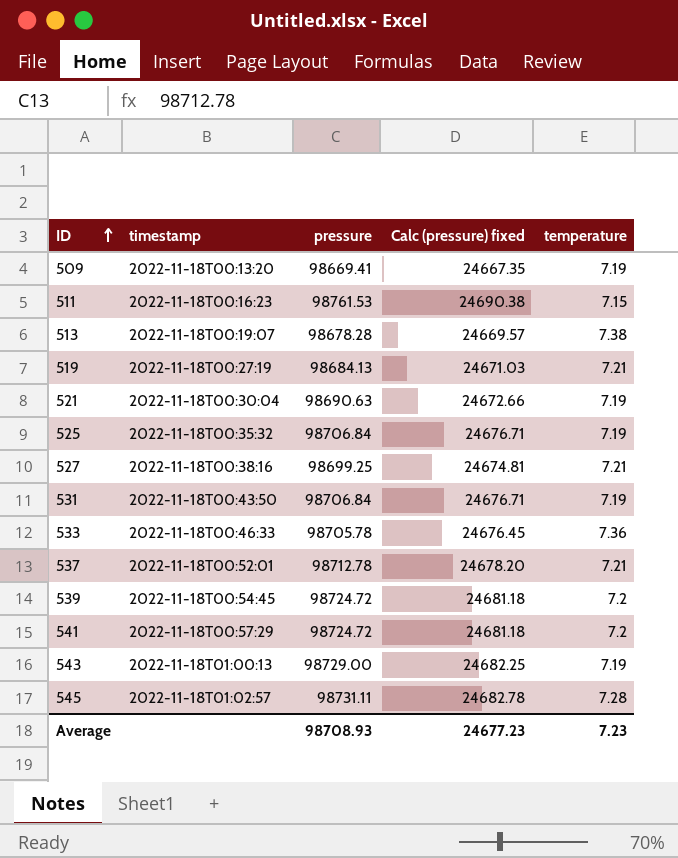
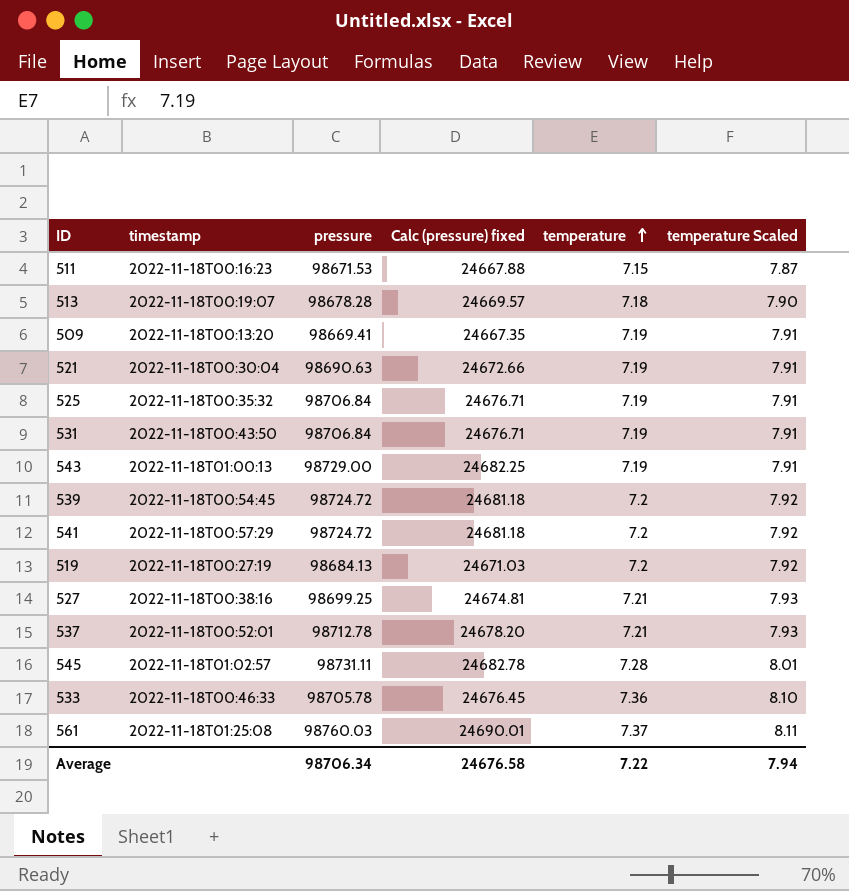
row order: ID ascending -> temperature ascending
column temperature Scaled | formula: none -> [temperature] * 1.1
511 | pressure: 98761.53 -> 98671.53
511 | Calc (pressure) fixed: 24690.38 -> 24667.88
513 | temperature: 7.38 -> 7.18
519 | temperature: 7.21 -> 7.2
row 561: none -> 2022-11-18T01:25:08 | 98760.03 | 24690.01 | 7.37 | 8.11
Average | pressure: 98708.93 -> 98706.34
Average | Calc (pressure) fixed: 24677.23 -> 24676.58
Average | temperature: 7.23 -> 7.22

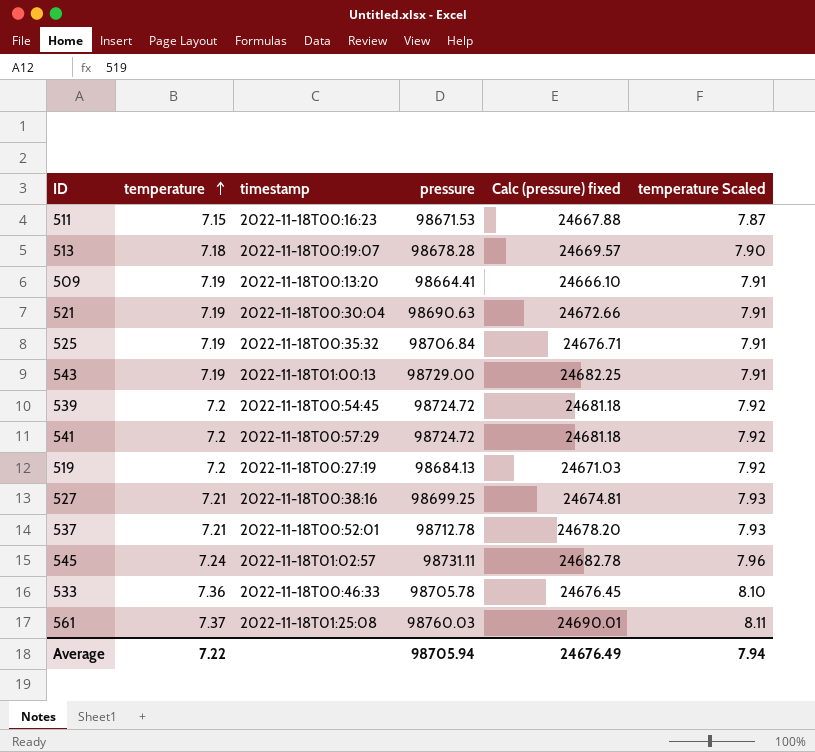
column temperature | position: 5 -> 2
row 531: 2022-11-18T00:43:50 | 98706.84 | 24676.71 | 7.19 | 7.91 -> none
509 | pressure: 98669.41 -> 98664.41
509 | Calc (pressure) fixed: 24667.35 -> 24666.10
545 | temperature: 7.28 -> 7.24
545 | temperature Scaled: 8.01 -> 7.96
Average | pressure: 98706.34 -> 98705.94
Average | Calc (pressure) fixed: 24676.58 -> 24676.49

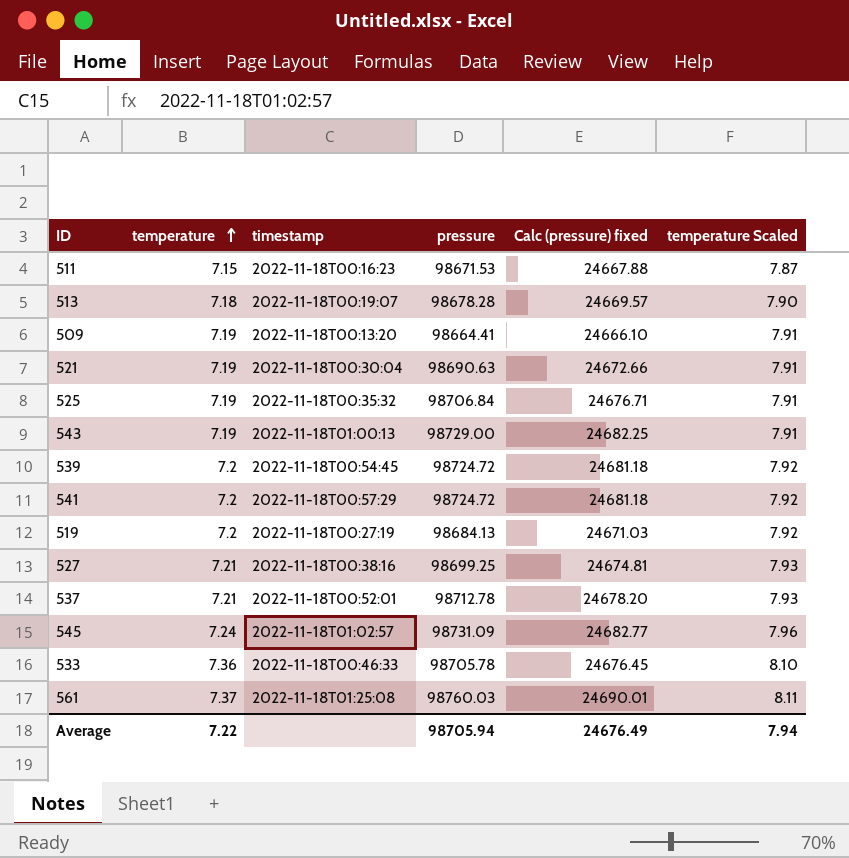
545 | pressure: 98731.11 -> 98731.09
545 | Calc (pressure) fixed: 24682.78 -> 24682.77

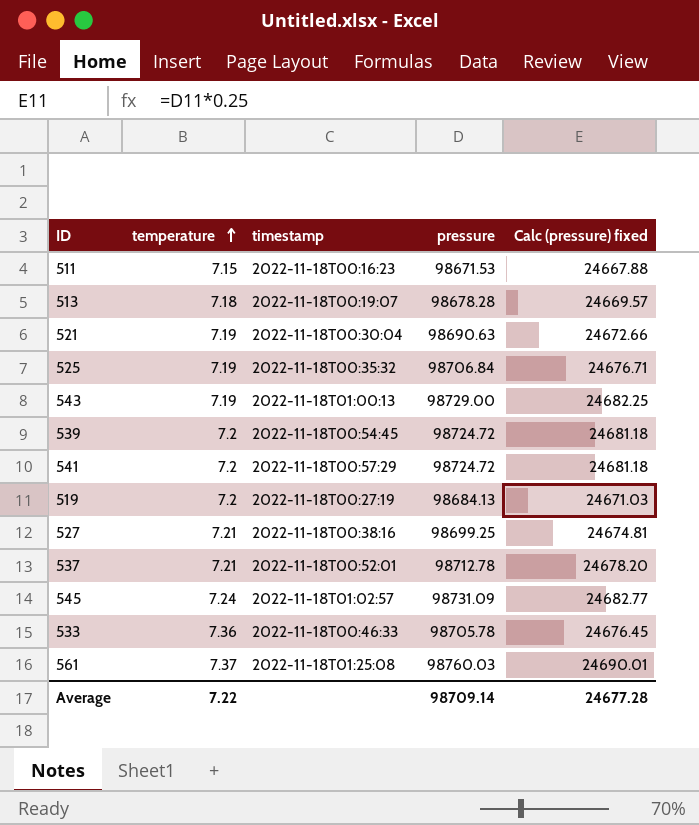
column temperature Scaled | formula: [temperature] * 1.1 -> none
row 509: 7.19 | 2022-11-18T00:13:20 | 98664.41 | 24666.10 | 7.91 -> none
Average | pressure: 98705.94 -> 98709.14
Average | Calc (pressure) fixed: 24676.49 -> 24677.28

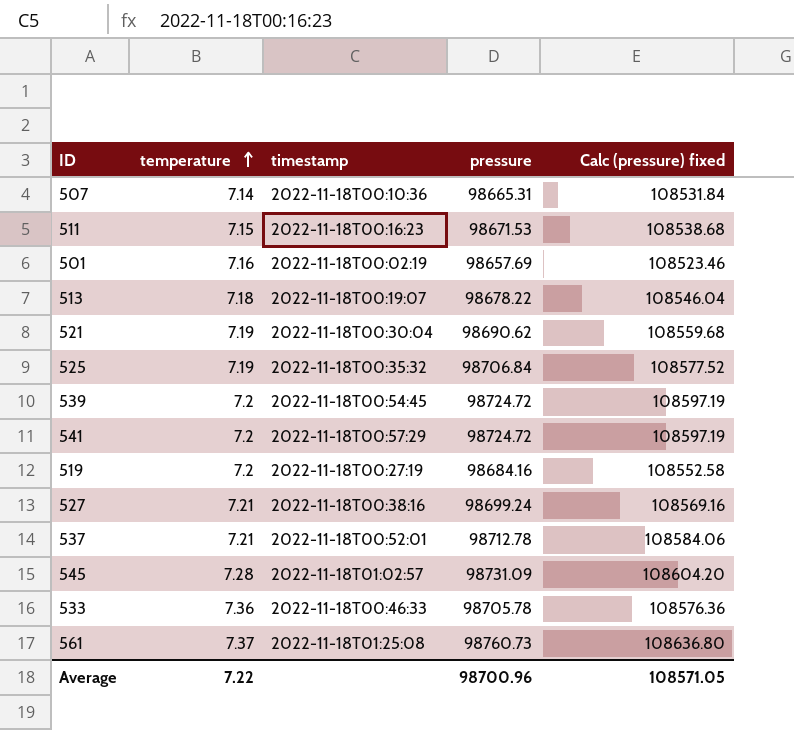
column Calc (pressure) fixed | formula: [pressure] * 0.25 -> [pressure] * 1.1
row 543: 7.19 | 2022-11-18T01:00:13 | 98729.00 | 24682.25 -> none
row 507: none -> 7.14 | 2022-11-18T00:10:36 | 98665.31 | 108531.84
row 501: none -> 7.16 | 2022-11-18T00:02:19 | 98657.69 | 108523.46
513 | pressure: 98678.28 -> 98678.22
521 | pressure: 98690.63 -> 98690.62
519 | pressure: 98684.13 -> 98684.16
527 | pressure: 98699.25 -> 98699.24
545 | temperature: 7.24 -> 7.28
561 | pressure: 98760.03 -> 98760.73
Average | pressure: 98709.14 -> 98700.96
Average | Calc (pressure) fixed: 24677.28 -> 108571.05

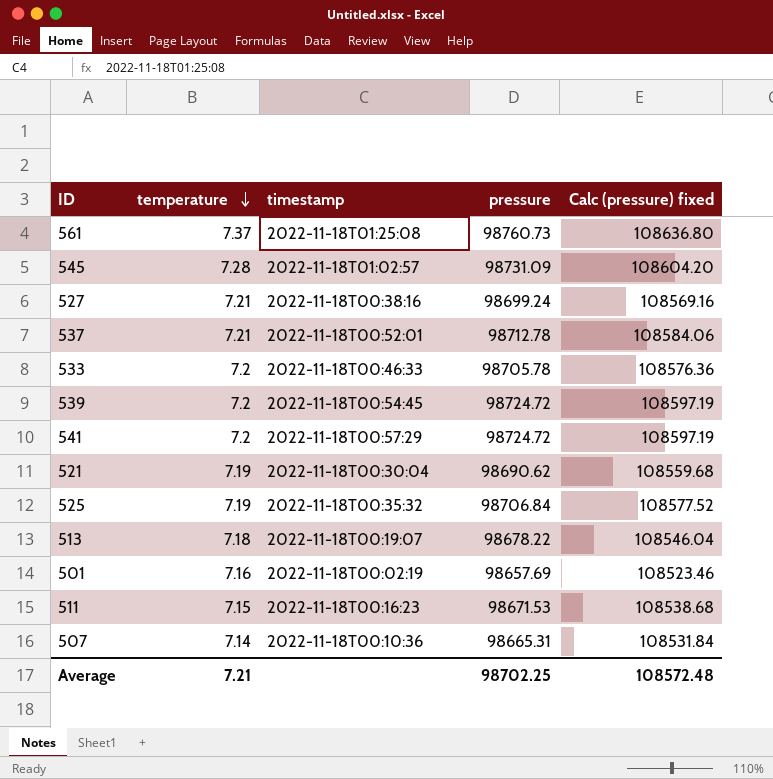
row order: temperature ascending -> temperature descending
row 519: 7.2 | 2022-11-18T00:27:19 | 98684.16 | 108552.58 -> none
533 | temperature: 7.36 -> 7.2
Average | temperature: 7.22 -> 7.21
Average | pressure: 98700.96 -> 98702.25
Average | Calc (pressure) fixed: 108571.05 -> 108572.48

